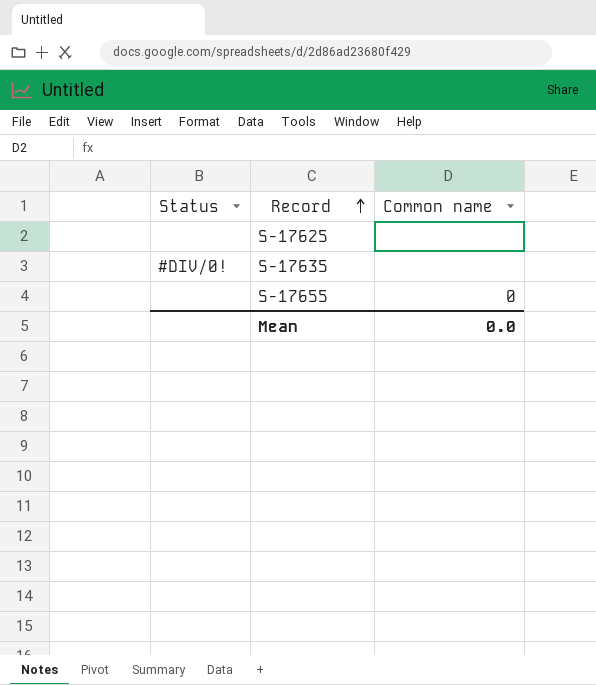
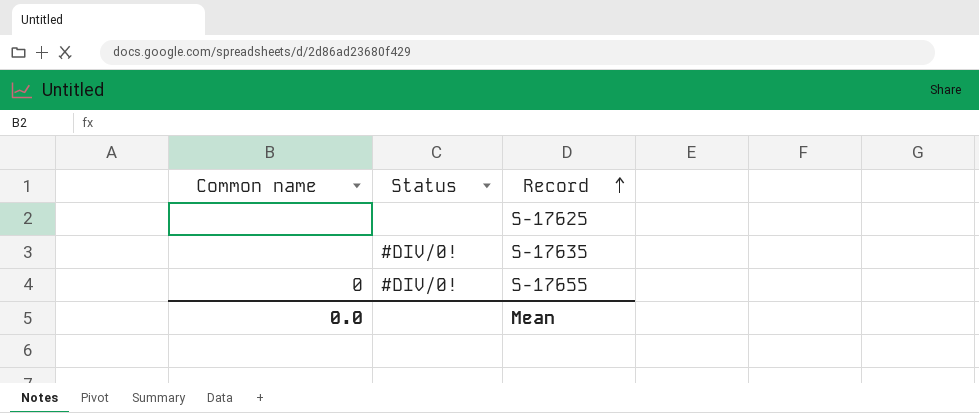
column Common name | position: 3 -> 1
S-17655 | Status: none -> #DIV/0!

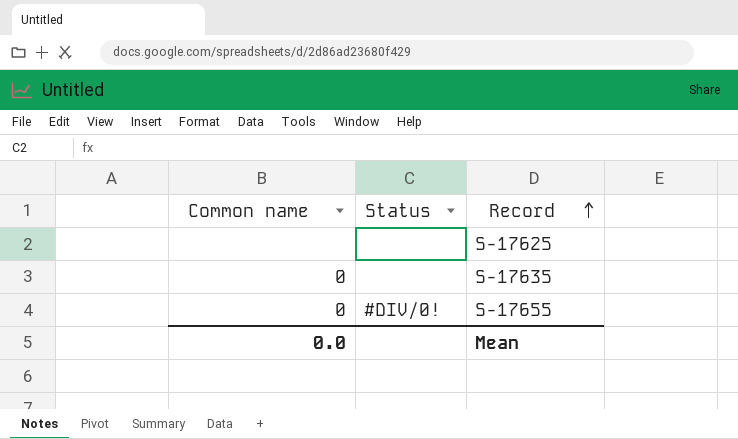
S-17635 | Common name: none -> 0
S-17635 | Status: #DIV/0! -> none

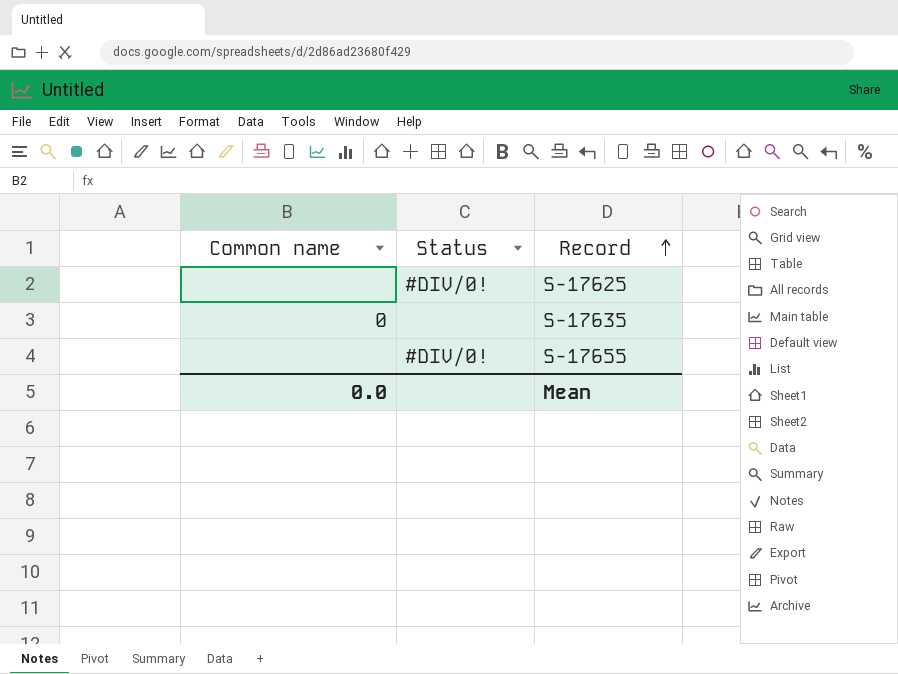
S-17625 | Status: none -> #DIV/0!
S-17655 | Common name: 0 -> none

